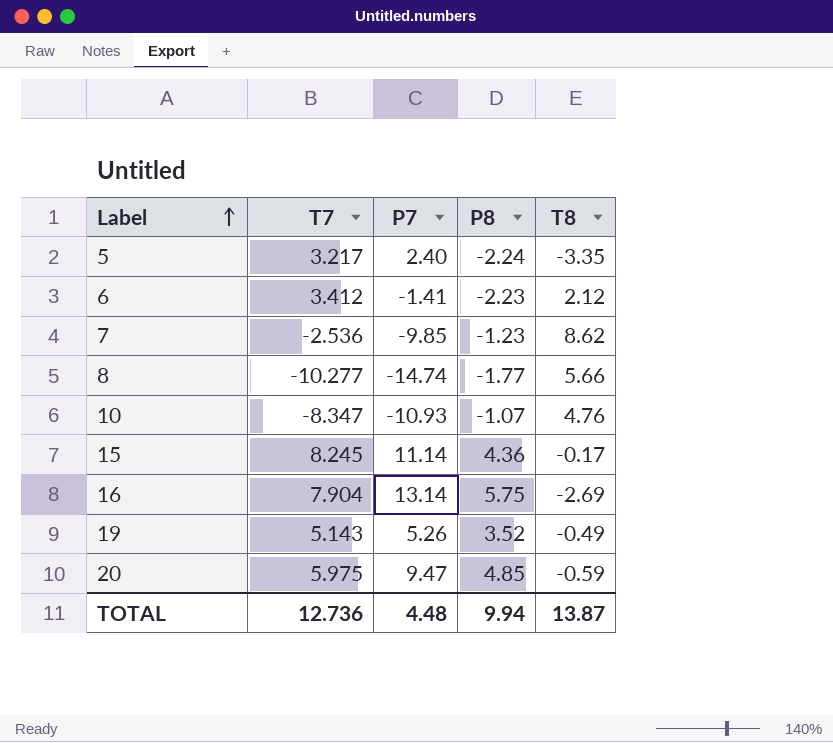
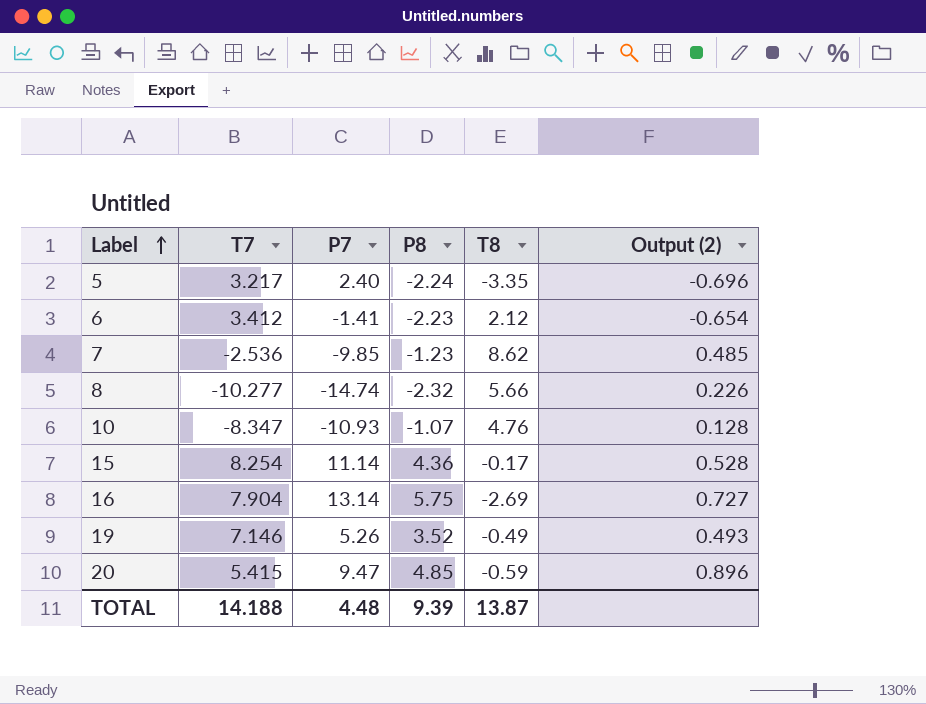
column Output (2) | formula: none -> [P8] / [T7]
8 | P8: -1.77 -> -2.32
15 | T7: 8.245 -> 8.254
19 | T7: 5.143 -> 7.146
20 | T7: 5.975 -> 5.415
TOTAL | T7: 12.736 -> 14.188
TOTAL | P8: 9.94 -> 9.39

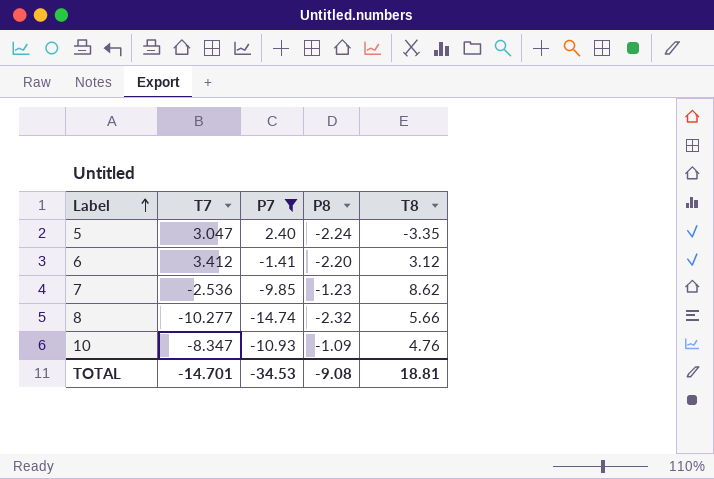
filter: none -> P7 <= 2.40
column Output (2) | formula: [P8] / [T7] -> none
5 | T7: 3.217 -> 3.047
6 | P8: -2.23 -> -2.20
6 | T8: 2.12 -> 3.12
10 | P8: -1.07 -> -1.09
TOTAL | T7: 14.188 -> -14.701
TOTAL | P7: 4.48 -> -34.53
TOTAL | P8: 9.39 -> -9.08
TOTAL | T8: 13.87 -> 18.81

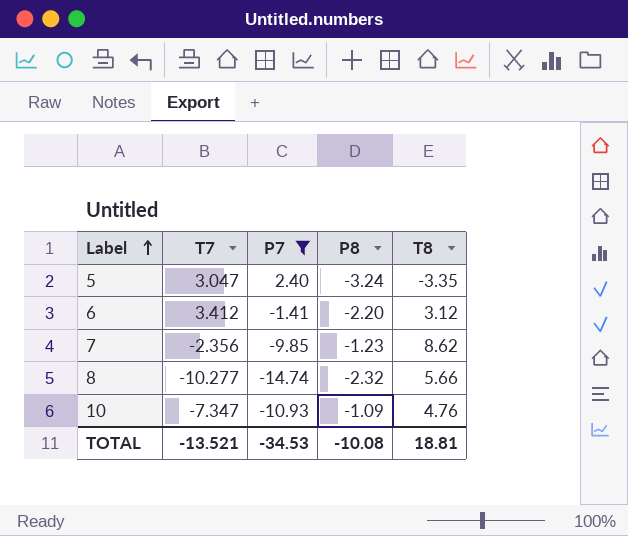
5 | P8: -2.24 -> -3.24
7 | T7: -2.536 -> -2.356
10 | T7: -8.347 -> -7.347
TOTAL | T7: -14.701 -> -13.521
TOTAL | P8: -9.08 -> -10.08

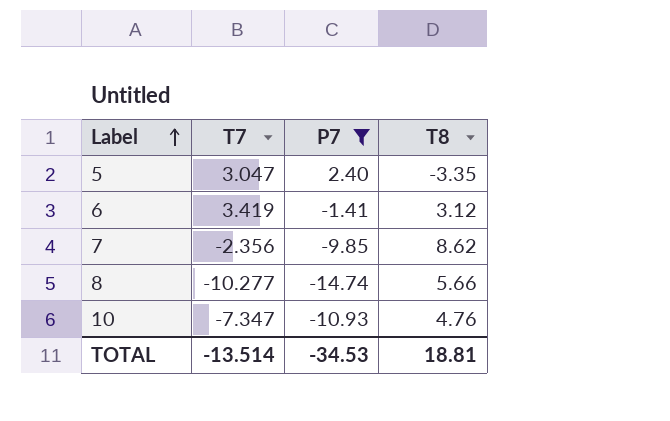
column P8 | position: 4 -> none
6 | T7: 3.412 -> 3.419
TOTAL | T7: -13.521 -> -13.514

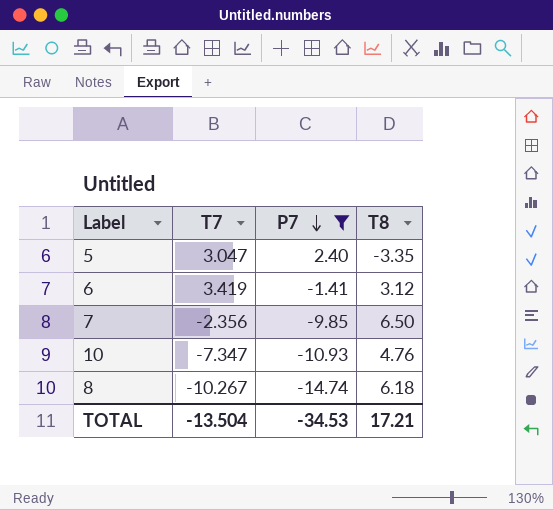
row order: Label ascending -> P7 descending
7 | T8: 8.62 -> 6.50
8 | T7: -10.277 -> -10.267
8 | T8: 5.66 -> 6.18
TOTAL | T7: -13.514 -> -13.504
TOTAL | T8: 18.81 -> 17.21

